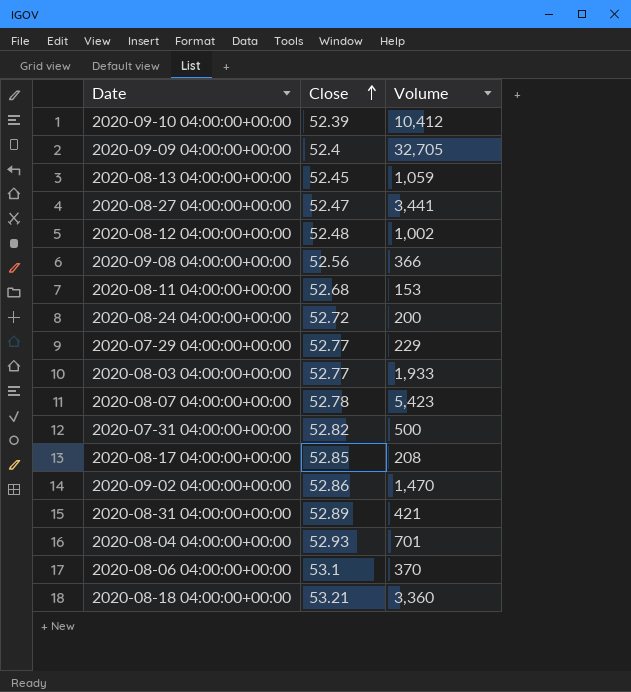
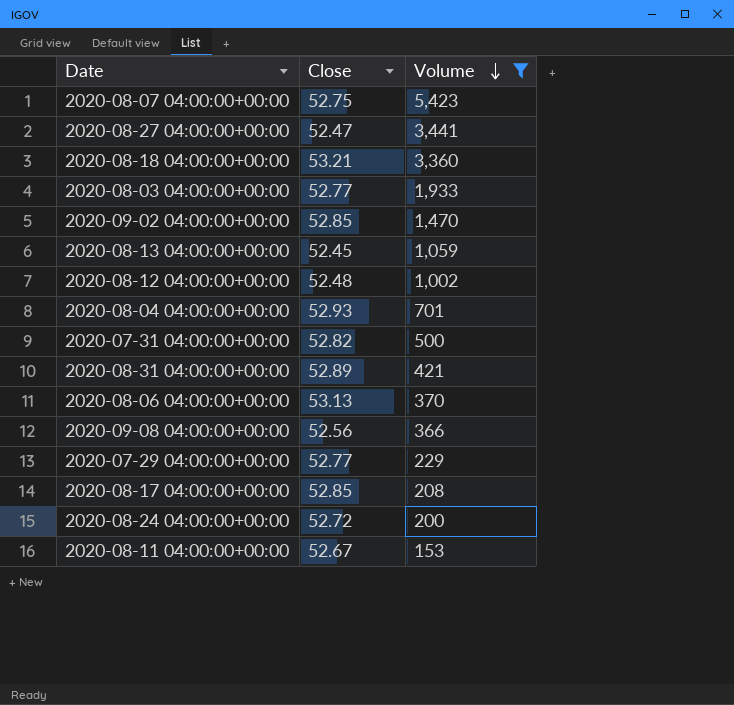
filter: none -> Volume <= 5,423
row order: Close ascending -> Volume descending
2020-08-07 04:00:00+00:00 | Close: 52.78 -> 52.75
2020-09-02 04:00:00+00:00 | Close: 52.86 -> 52.85
2020-08-06 04:00:00+00:00 | Close: 53.1 -> 53.13
2020-08-11 04:00:00+00:00 | Close: 52.68 -> 52.67

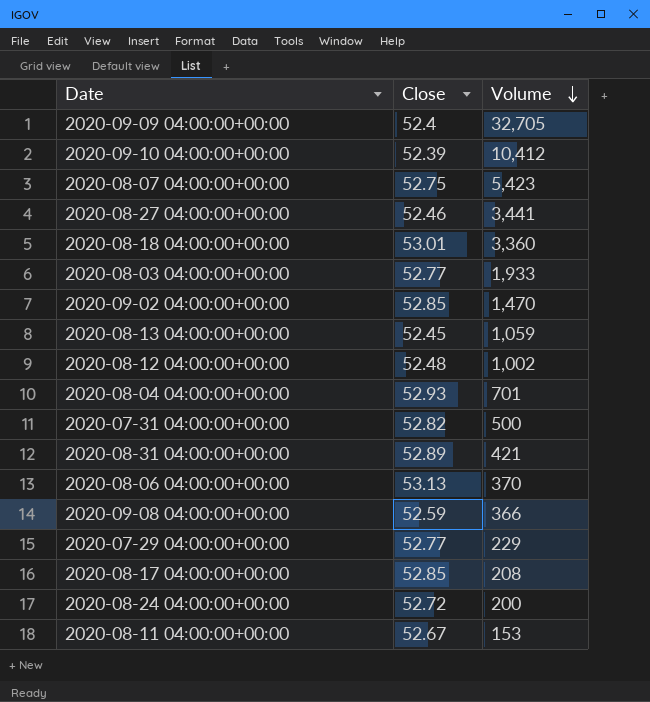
filter: Volume <= 5,423 -> none
2020-08-27 04:00:00+00:00 | Close: 52.47 -> 52.46
2020-08-18 04:00:00+00:00 | Close: 53.21 -> 53.01
2020-09-08 04:00:00+00:00 | Close: 52.56 -> 52.59

